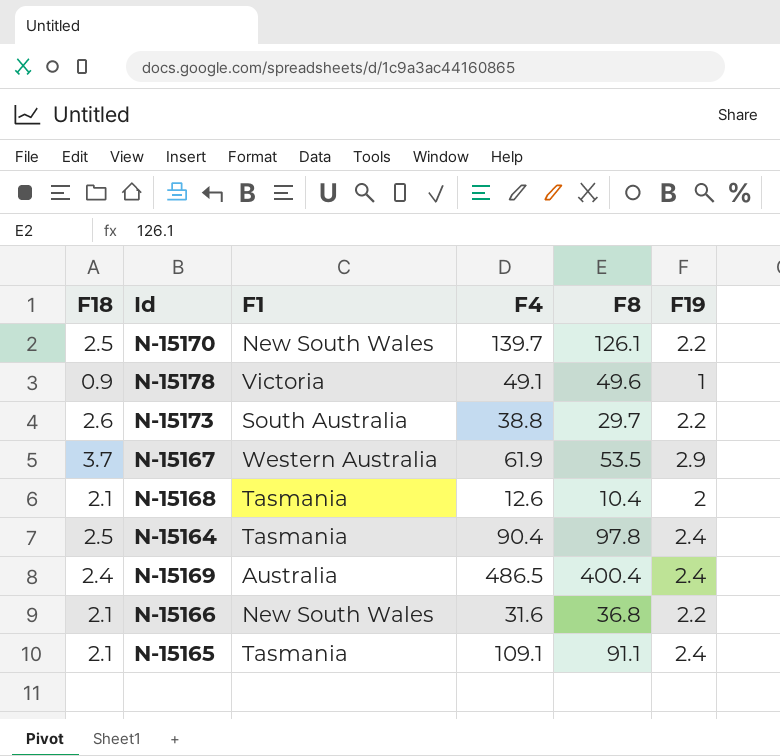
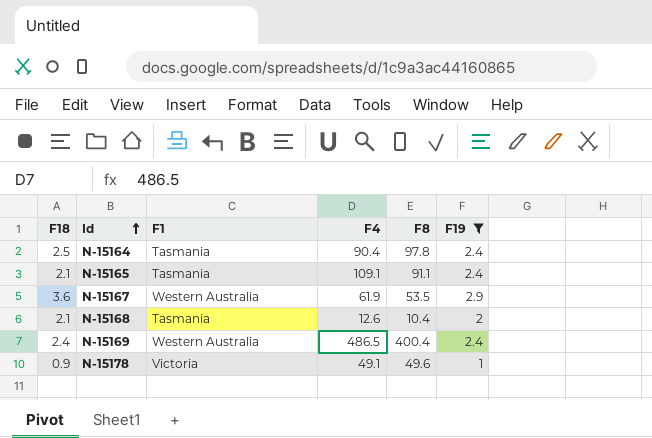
filter: none -> F19 != 2.2
row order: none -> Id ascending
N-15167 | F18: 3.7 -> 3.6
N-15169 | F1: Australia -> Western Australia

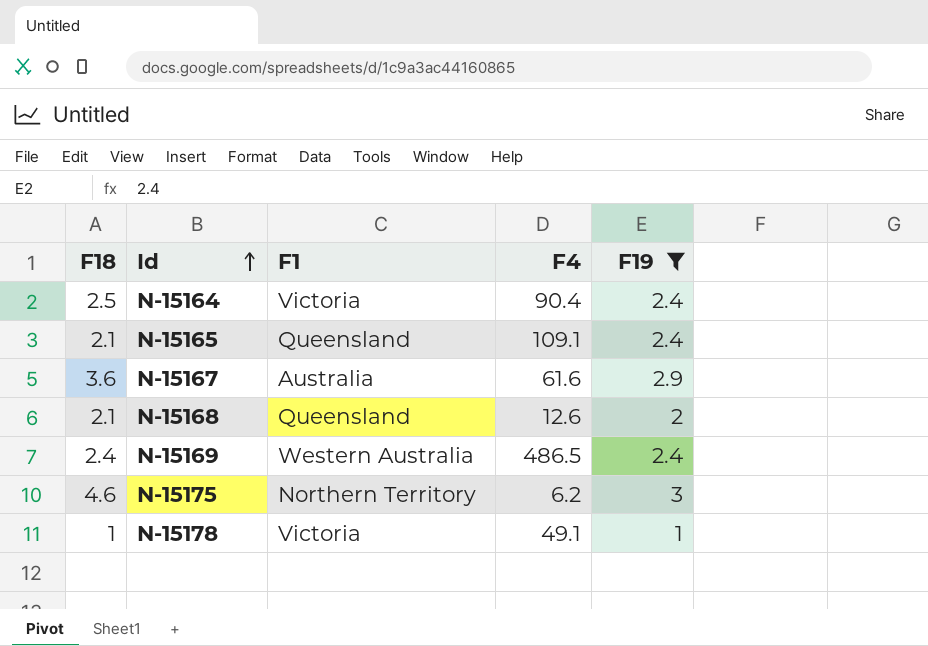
column F8 | position: 5 -> none
N-15164 | F1: Tasmania -> Victoria
N-15165 | F1: Tasmania -> Queensland
N-15167 | F1: Western Australia -> Australia
N-15167 | F4: 61.9 -> 61.6
N-15168 | F1: Tasmania -> Queensland
row N-15175: none -> 4.6 | Northern Territory | 6.2 | 3
N-15178 | F18: 0.9 -> 1

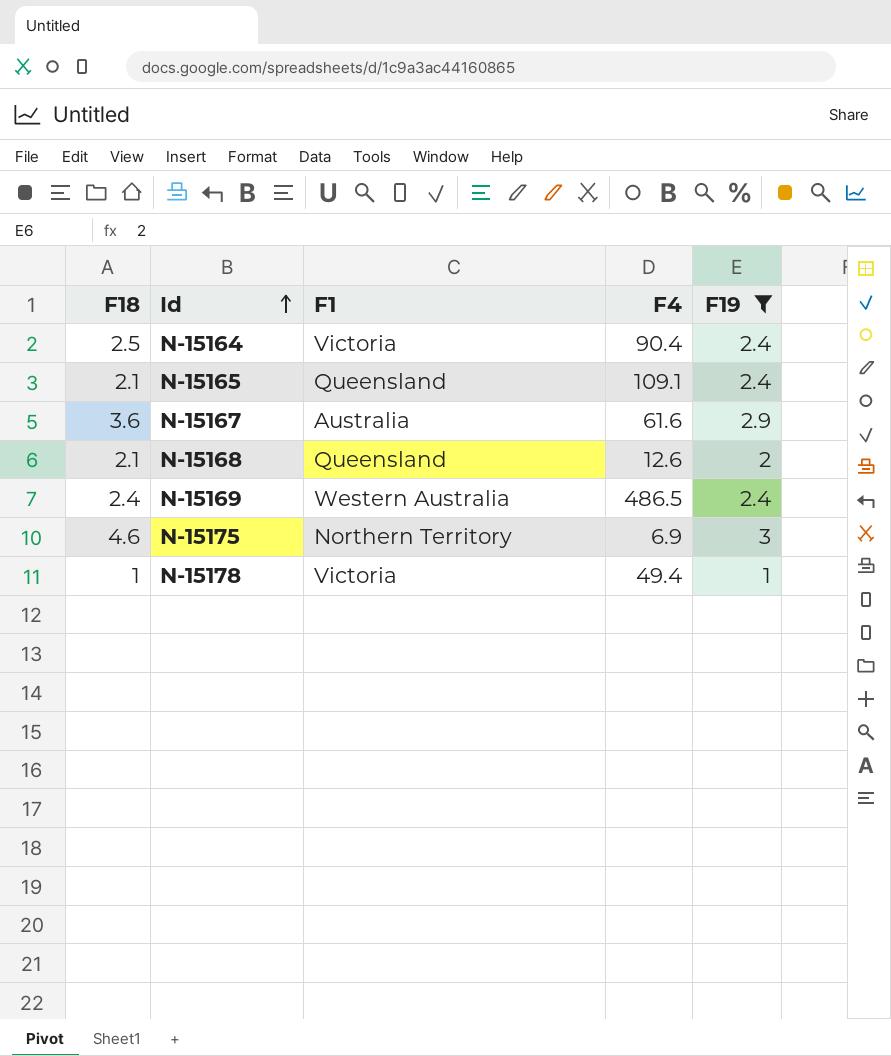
N-15175 | F4: 6.2 -> 6.9
N-15178 | F4: 49.1 -> 49.4

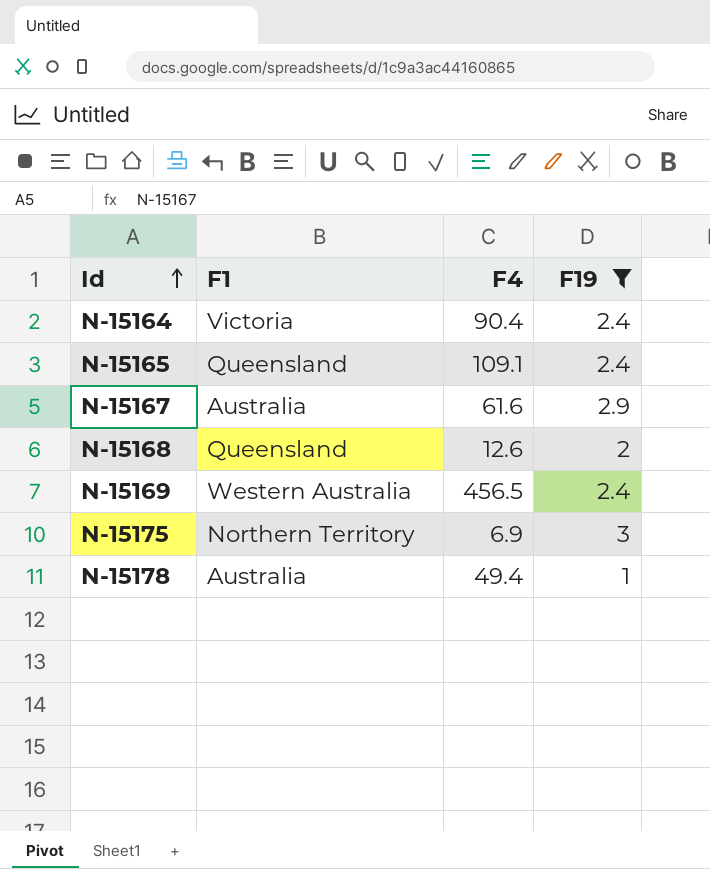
column F18 | position: 1 -> none
N-15169 | F4: 486.5 -> 456.5
N-15178 | F1: Victoria -> Australia

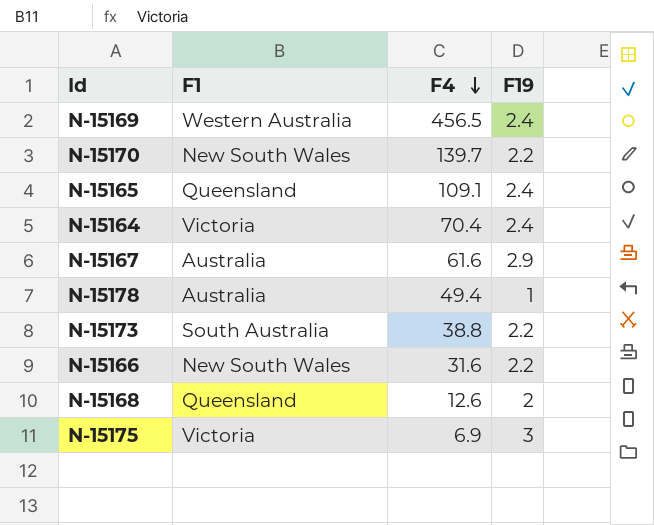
filter: F19 != 2.2 -> none
row order: Id ascending -> F4 descending
N-15164 | F4: 90.4 -> 70.4
N-15175 | F1: Northern Territory -> Victoria

